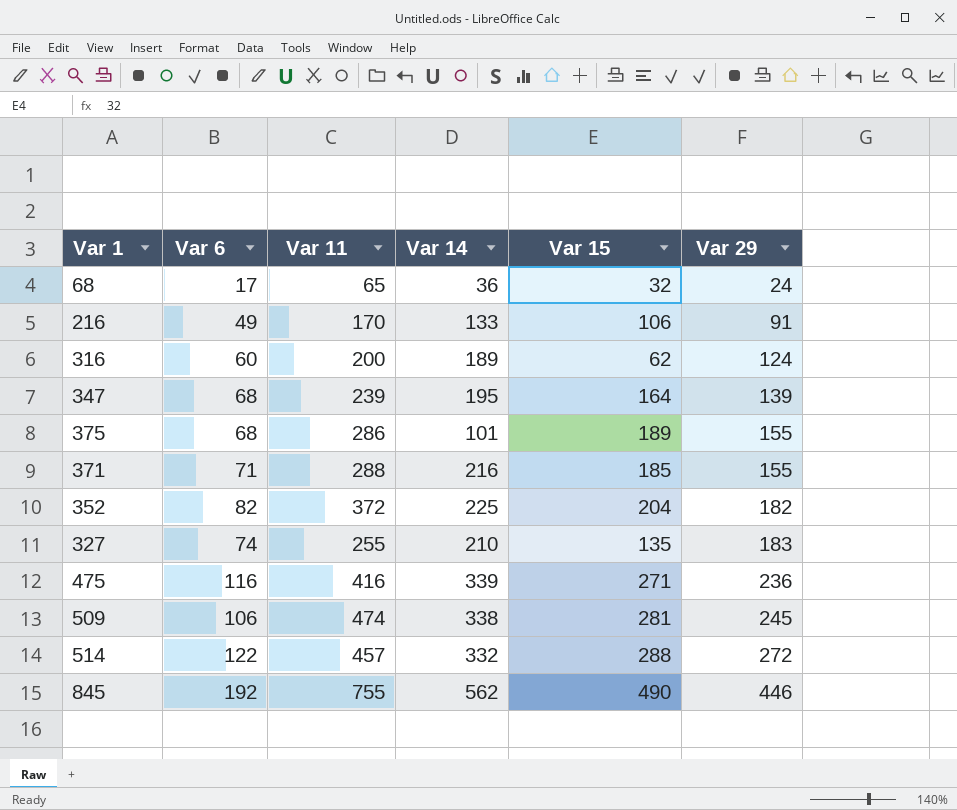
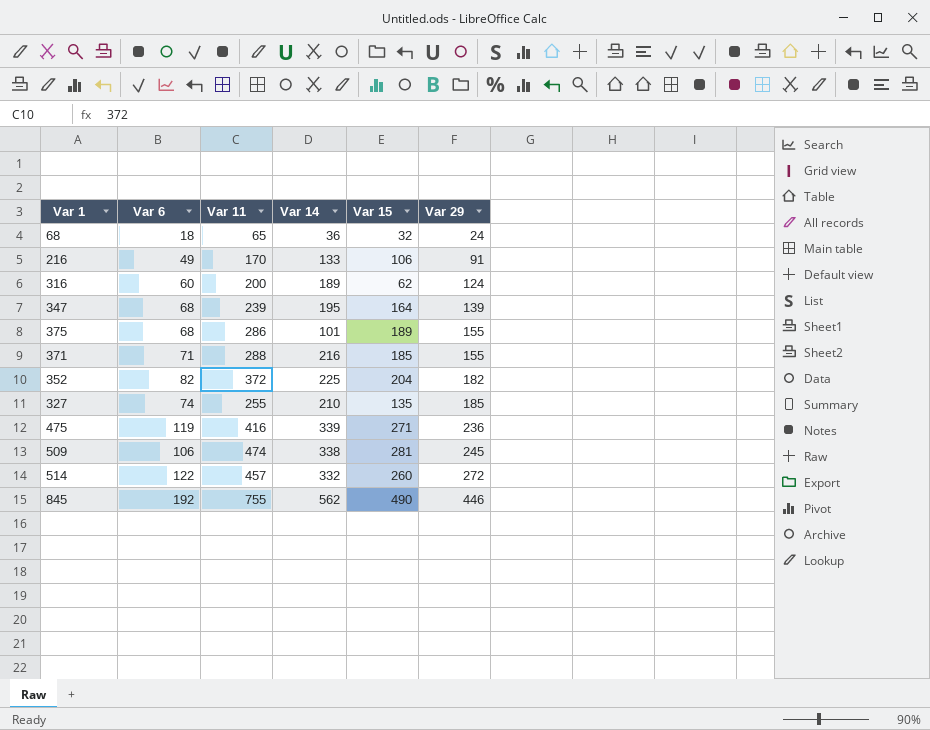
68 | Var 6: 17 -> 18
327 | Var 29: 183 -> 185
475 | Var 6: 116 -> 119
514 | Var 15: 288 -> 260

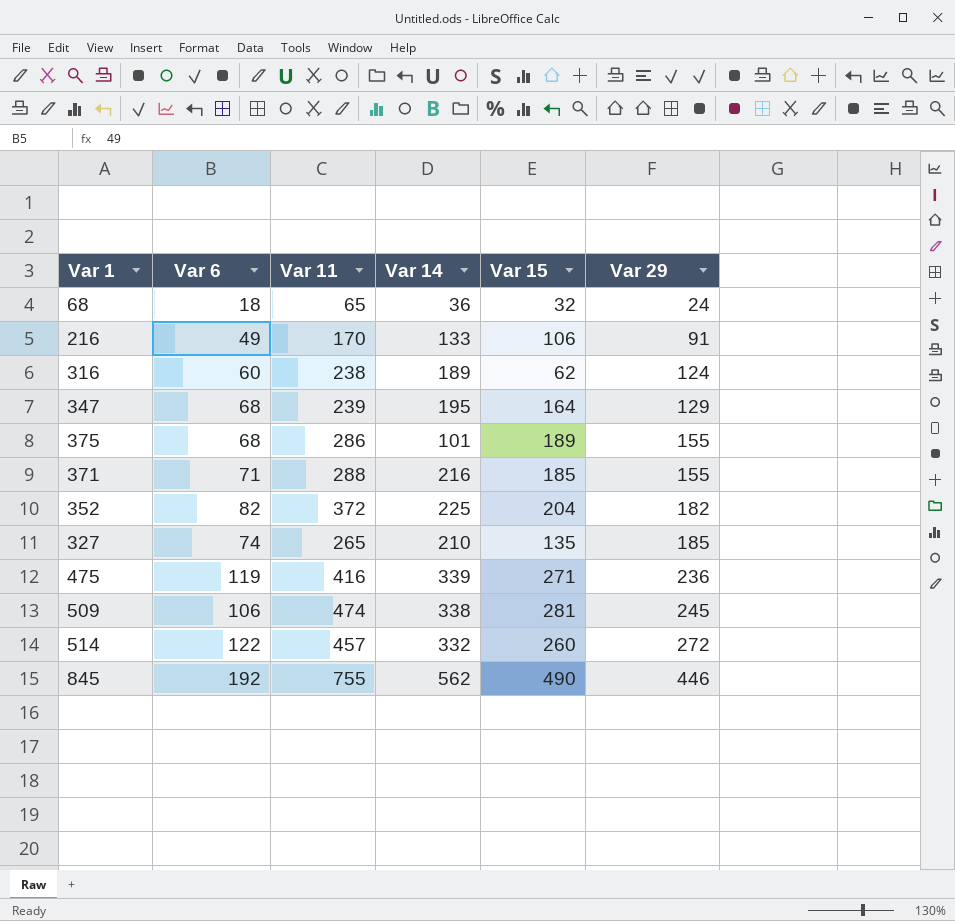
316 | Var 11: 200 -> 238
347 | Var 29: 139 -> 129
327 | Var 11: 255 -> 265

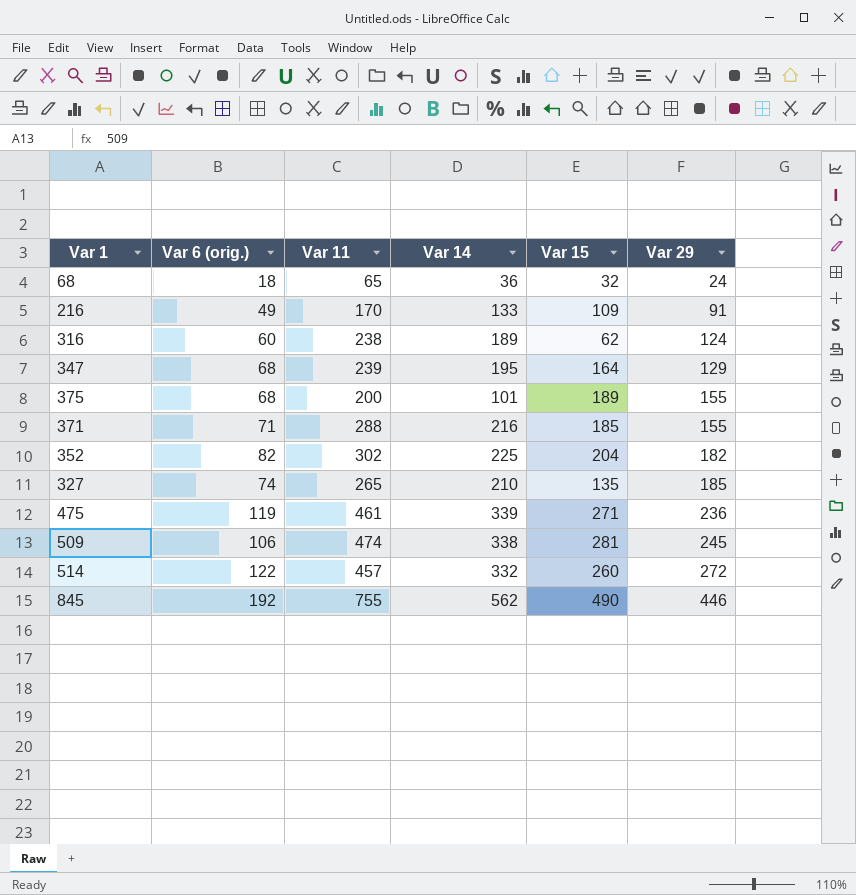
column name: Var 6 -> Var 6 (orig.)
216 | Var 15: 106 -> 109
375 | Var 11: 286 -> 200
352 | Var 11: 372 -> 302
475 | Var 11: 416 -> 461

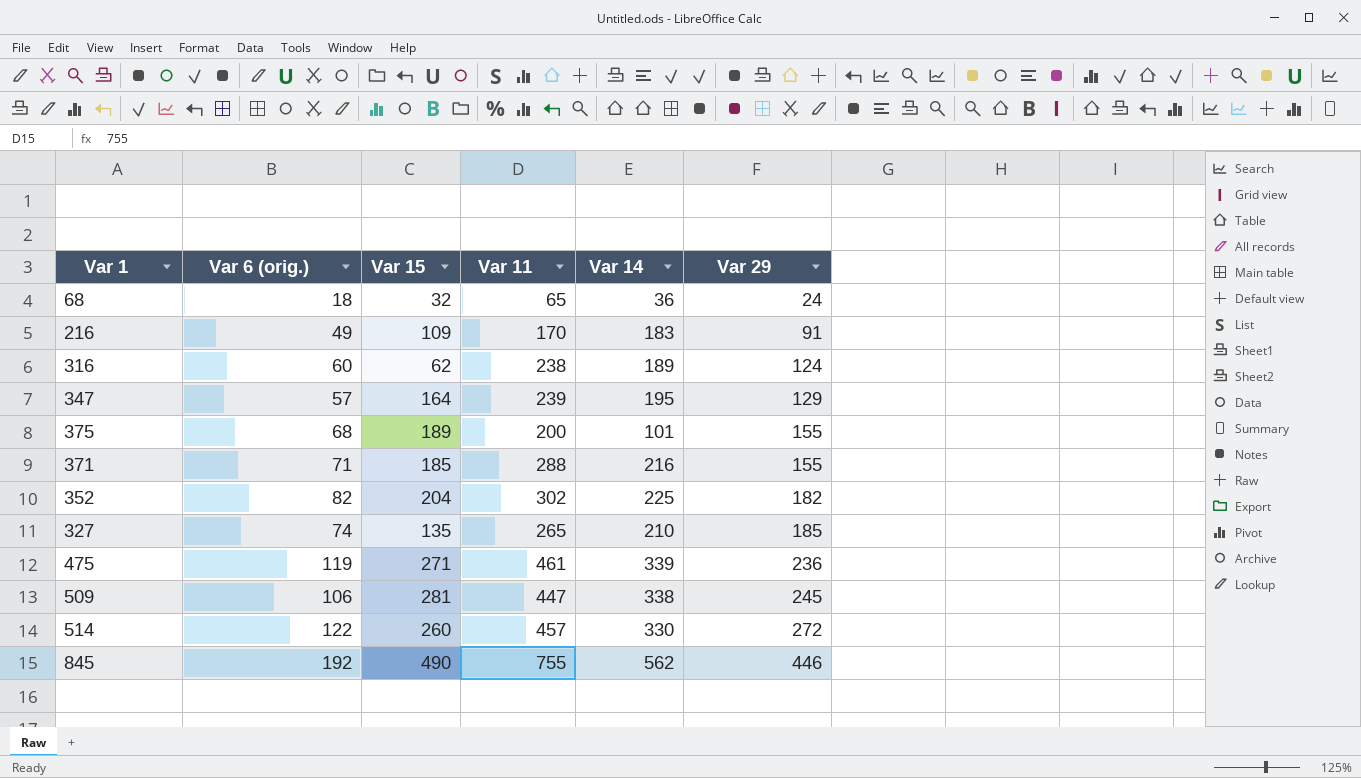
column Var 15 | position: 5 -> 3
216 | Var 14: 133 -> 183
347 | Var 6 (orig.): 68 -> 57
509 | Var 11: 474 -> 447
514 | Var 14: 332 -> 330

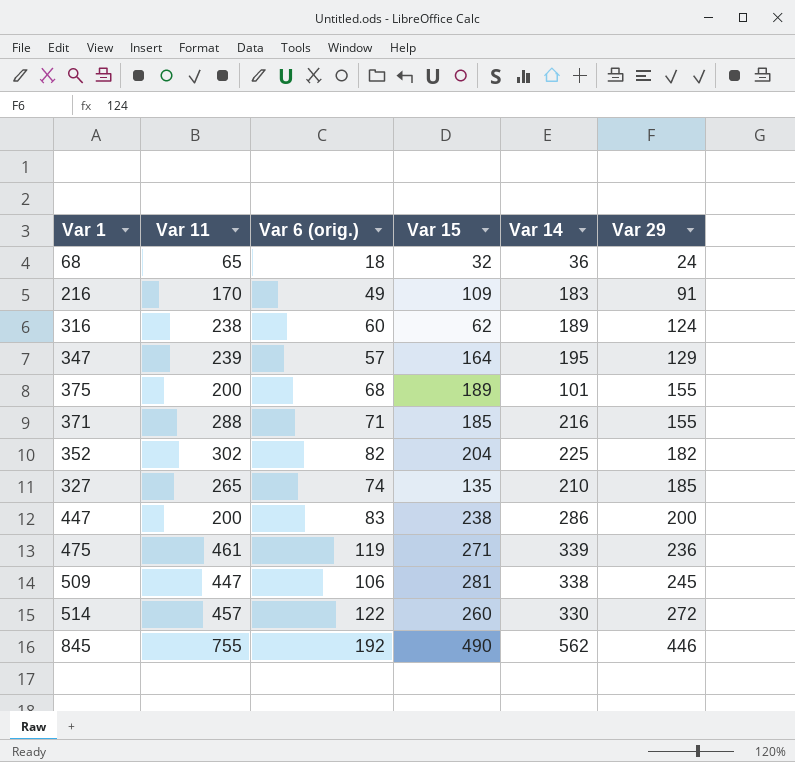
column Var 11 | position: 4 -> 2
row 447: none -> 200 | 83 | 238 | 286 | 200

